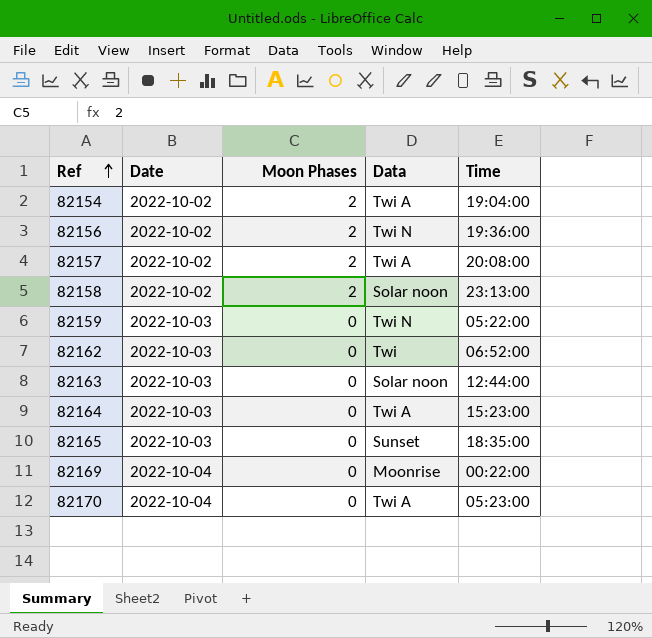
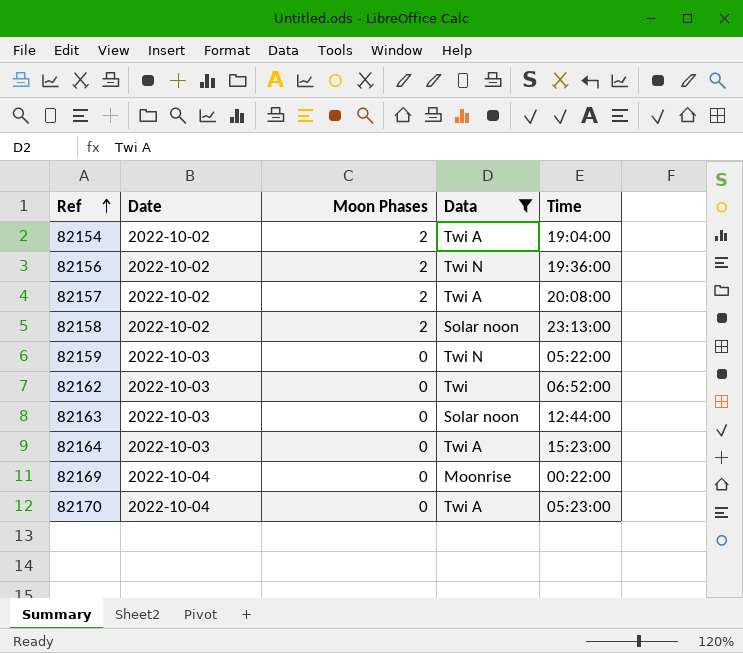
filter: none -> Data != Sunset

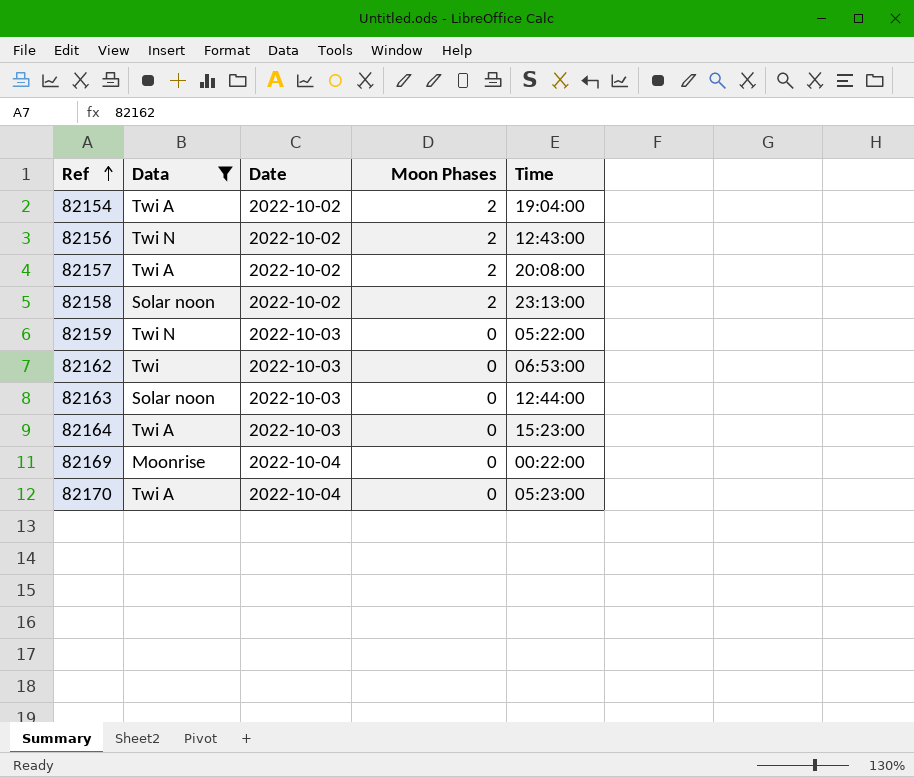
column Data | position: 4 -> 2
82156 | Time: 19:36:00 -> 12:43:00
82162 | Time: 06:52:00 -> 06:53:00

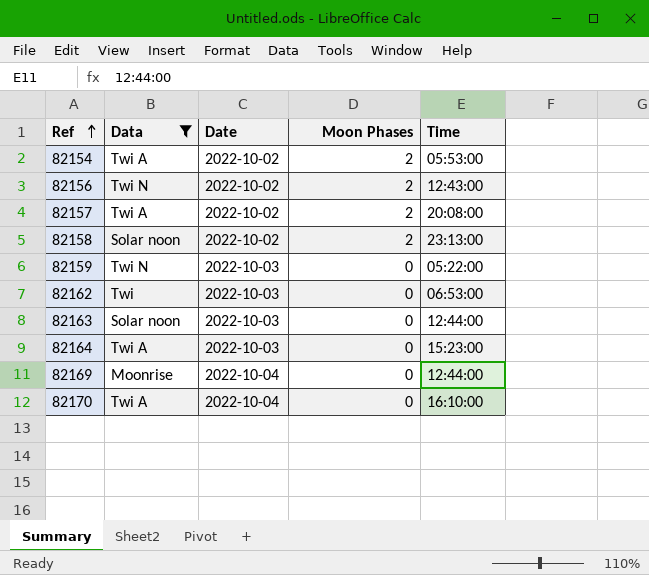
82154 | Time: 19:04:00 -> 05:53:00
82169 | Time: 00:22:00 -> 12:44:00
82170 | Time: 05:23:00 -> 16:10:00

